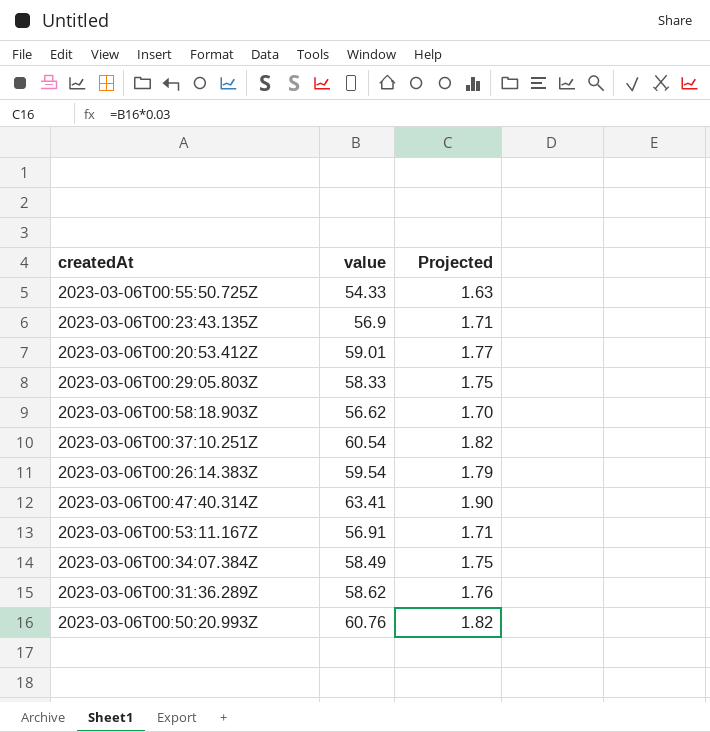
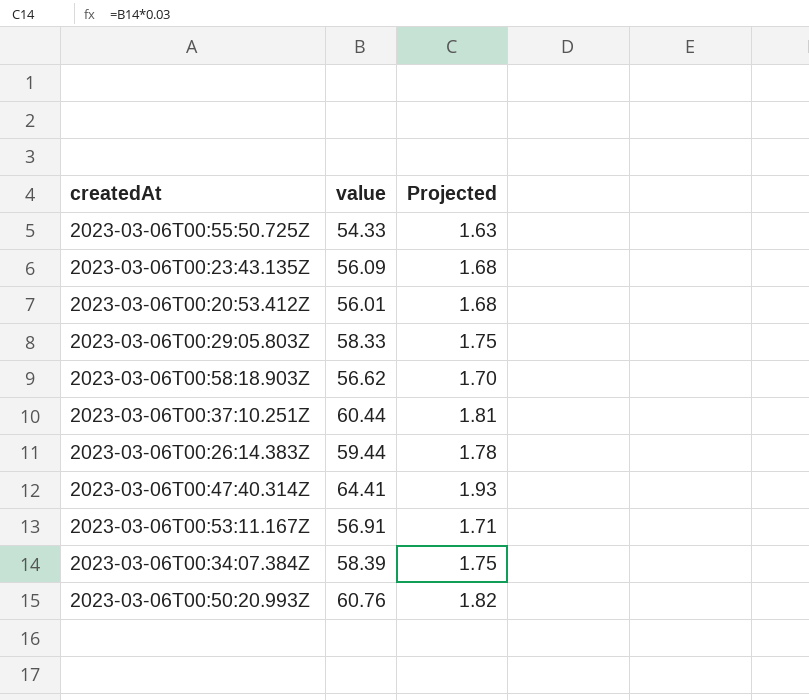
row 2023-03-06T00:31:36.289Z: 58.62 | 1.76 -> none
2023-03-06T00:23:43.135Z | value: 56.9 -> 56.09
2023-03-06T00:23:43.135Z | Projected: 1.71 -> 1.68
2023-03-06T00:20:53.412Z | value: 59.01 -> 56.01
2023-03-06T00:20:53.412Z | Projected: 1.77 -> 1.68
2023-03-06T00:37:10.251Z | value: 60.54 -> 60.44
2023-03-06T00:37:10.251Z | Projected: 1.82 -> 1.81
2023-03-06T00:26:14.383Z | value: 59.54 -> 59.44
2023-03-06T00:26:14.383Z | Projected: 1.79 -> 1.78
2023-03-06T00:47:40.314Z | value: 63.41 -> 64.41
2023-03-06T00:47:40.314Z | Projected: 1.90 -> 1.93
2023-03-06T00:34:07.384Z | value: 58.49 -> 58.39

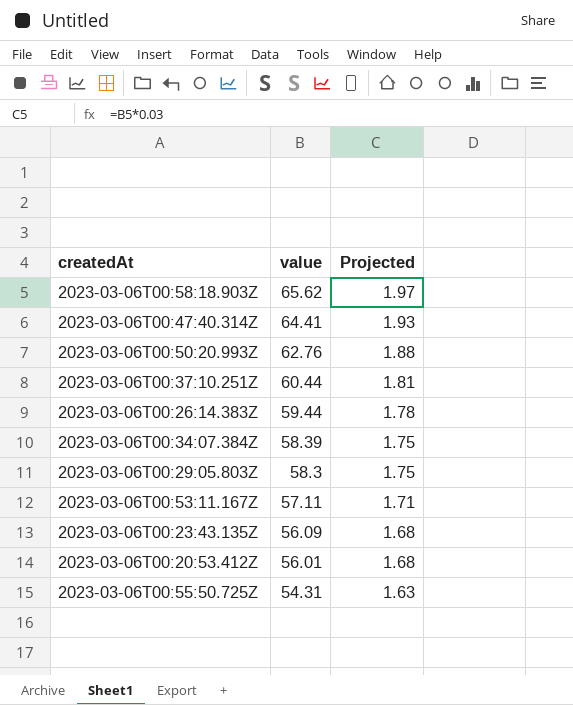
row order: none -> value descending
2023-03-06T00:58:18.903Z | value: 56.62 -> 65.62
2023-03-06T00:58:18.903Z | Projected: 1.70 -> 1.97
2023-03-06T00:50:20.993Z | value: 60.76 -> 62.76
2023-03-06T00:50:20.993Z | Projected: 1.82 -> 1.88
2023-03-06T00:29:05.803Z | value: 58.33 -> 58.3
2023-03-06T00:53:11.167Z | value: 56.91 -> 57.11
2023-03-06T00:55:50.725Z | value: 54.33 -> 54.31

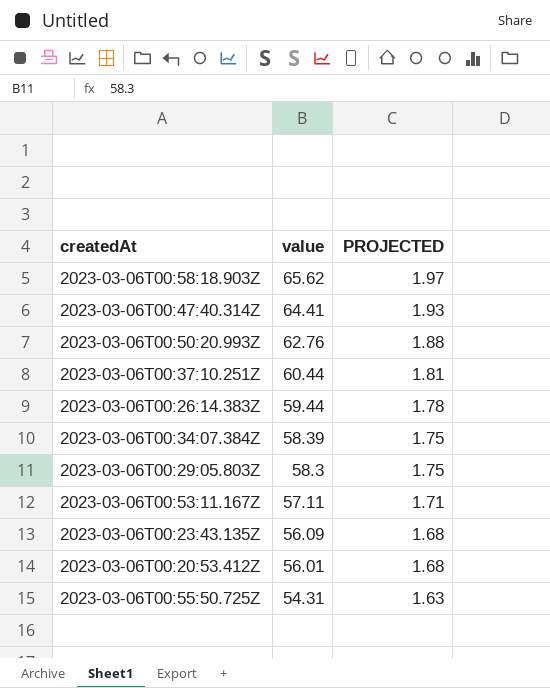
column name: Projected -> PROJECTED

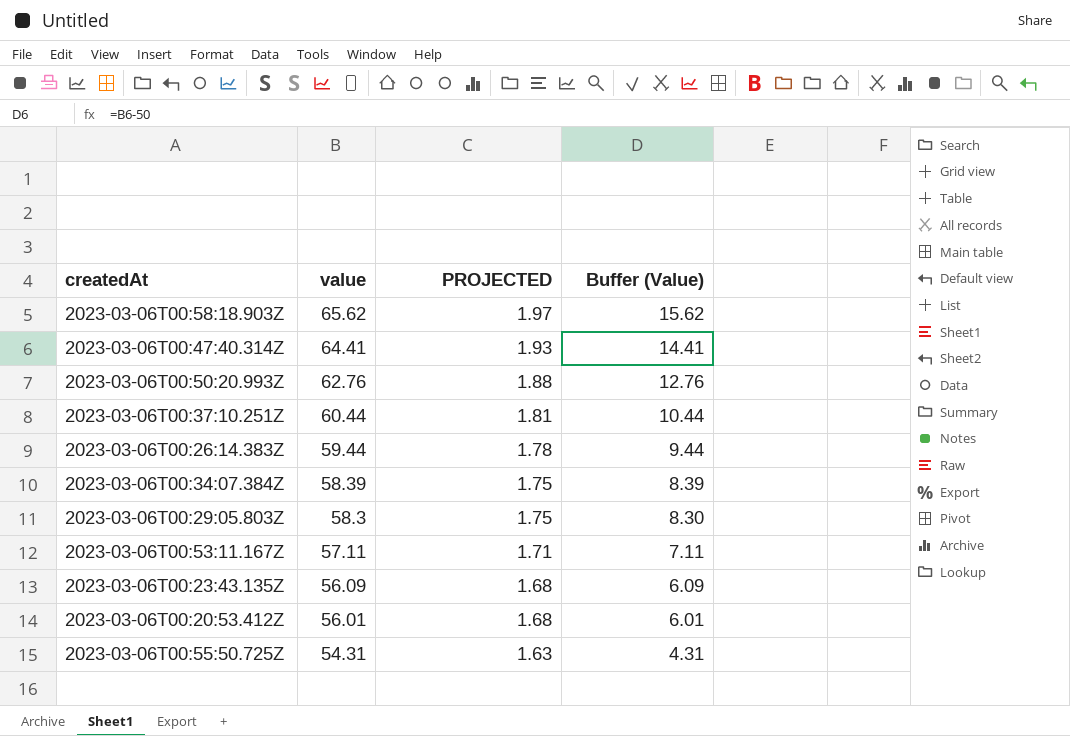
column Buffer (Value) | formula: none -> [value] - 50

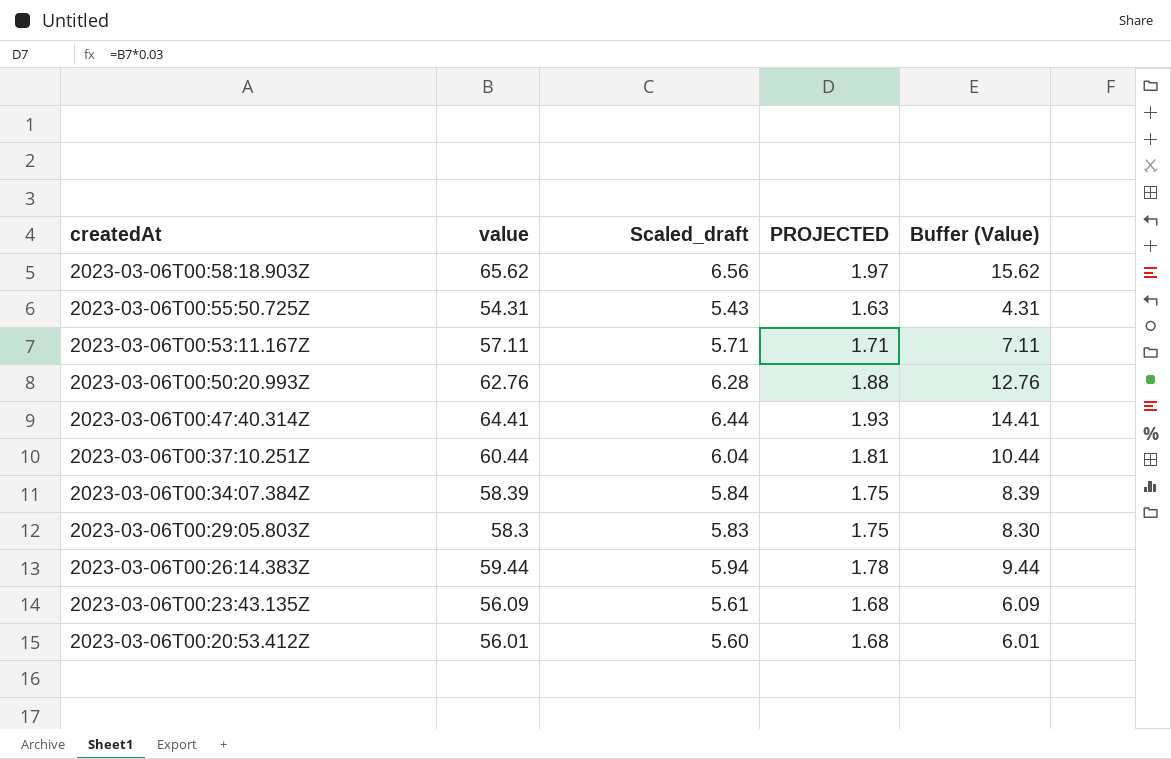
row order: value descending -> createdAt descending
column Scaled_draft | formula: none -> [value] * 0.1

